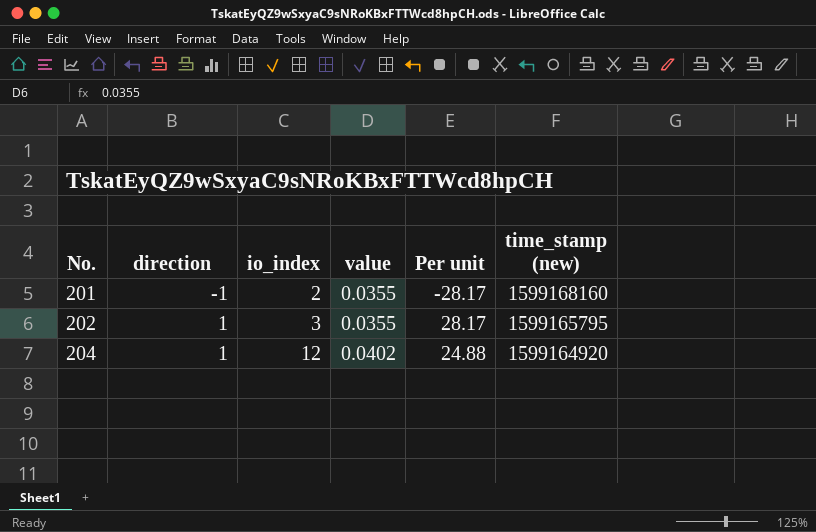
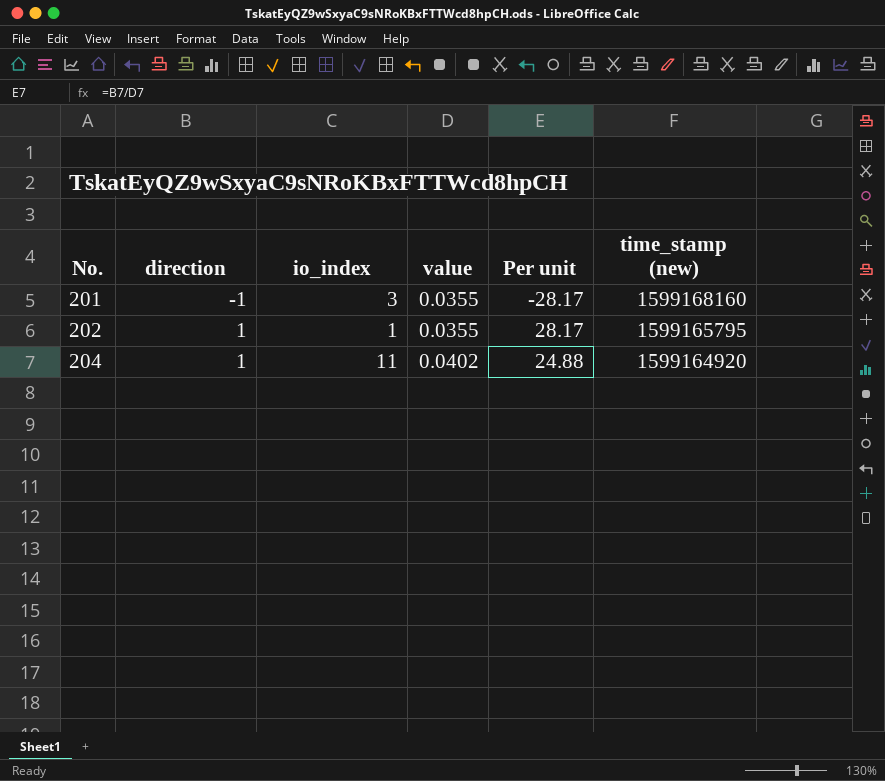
201 | io_index: 2 -> 3
202 | io_index: 3 -> 1
204 | io_index: 12 -> 11

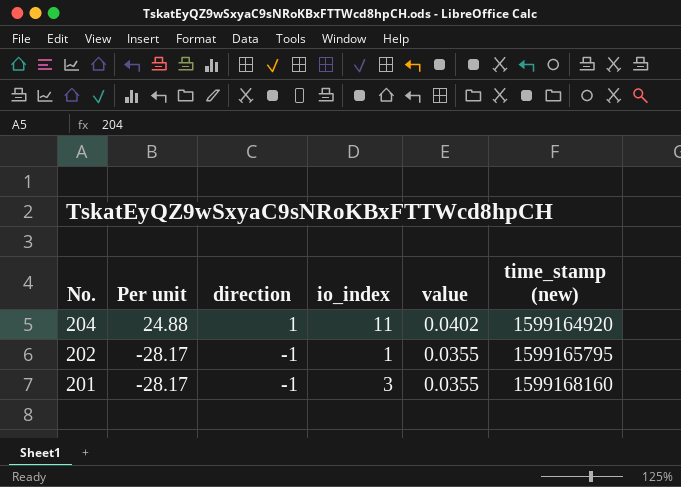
row order: No. ascending -> No. descending
column Per unit | position: 5 -> 2
202 | Per unit: 28.17 -> -28.17
202 | direction: 1 -> -1

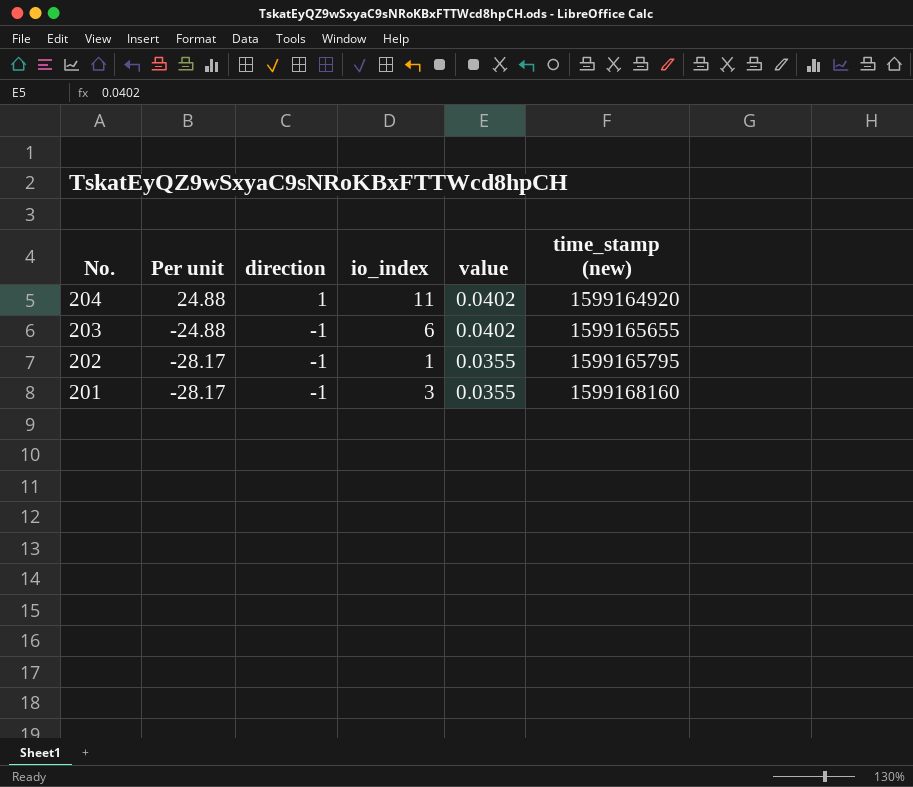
row 203: none -> -24.88 | -1 | 6 | 0.0402 | 1599165655

